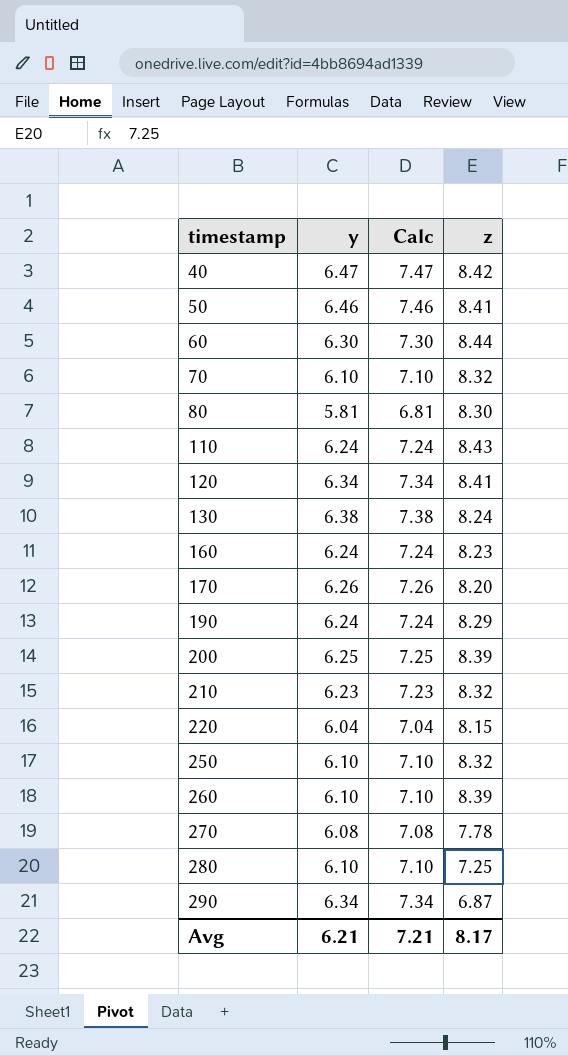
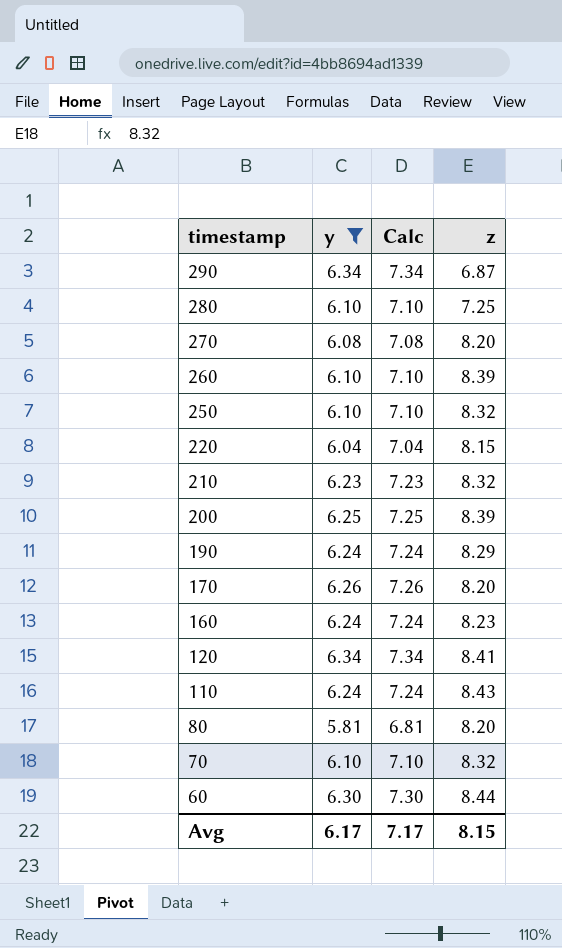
filter: none -> y <= 6.34
row order: timestamp ascending -> timestamp descending
270 | z: 7.78 -> 8.20
80 | z: 8.30 -> 8.20
Avg | y: 6.21 -> 6.17
Avg | Calc: 7.21 -> 7.17
Avg | z: 8.17 -> 8.15

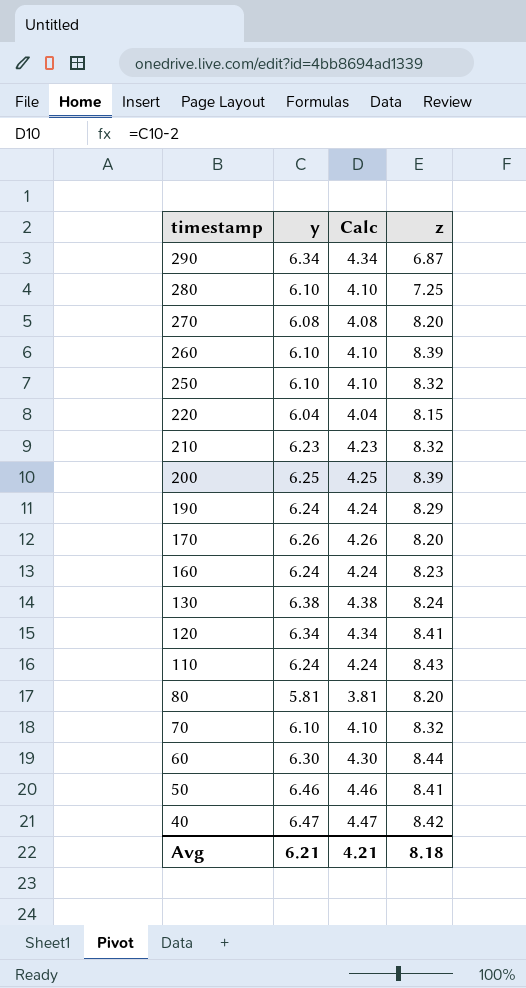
filter: y <= 6.34 -> none
column Calc | formula: [y] + 1 -> [y] - 2
Avg | y: 6.17 -> 6.21
Avg | Calc: 7.17 -> 4.21
Avg | z: 8.15 -> 8.18

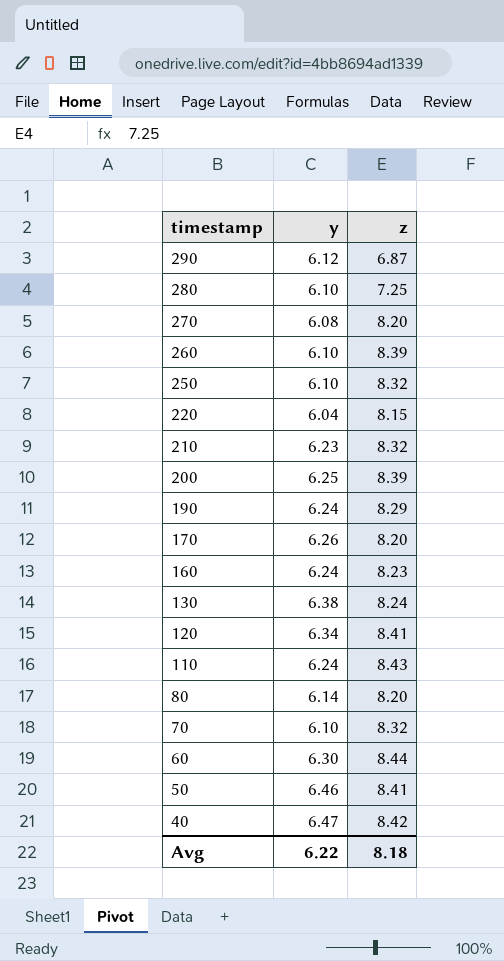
column Calc | formula: [y] - 2 -> none
290 | y: 6.34 -> 6.12
80 | y: 5.81 -> 6.14
Avg | y: 6.21 -> 6.22

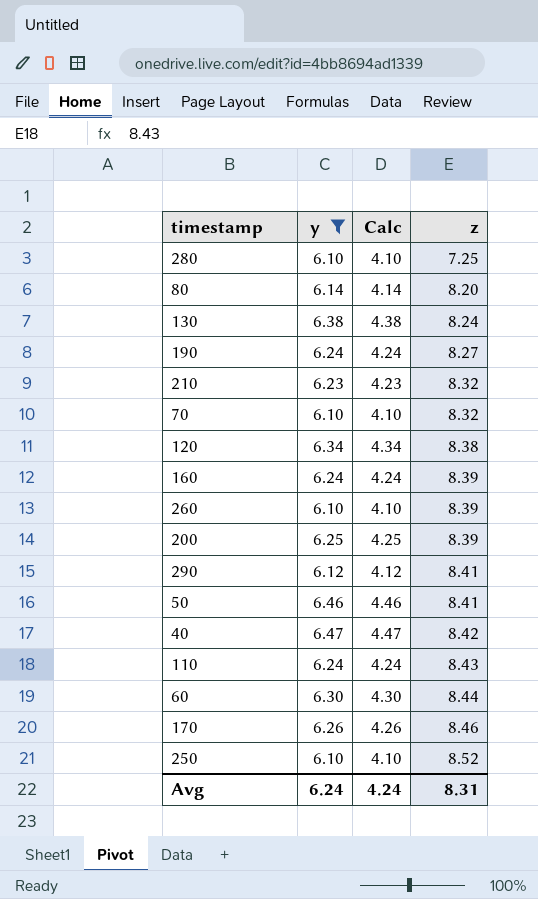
filter: none -> y >= 6.10
row order: timestamp descending -> z ascending
column Calc | formula: none -> [y] - 2
190 | z: 8.29 -> 8.27
120 | z: 8.41 -> 8.38
160 | z: 8.23 -> 8.39
290 | z: 6.87 -> 8.41
170 | z: 8.20 -> 8.46
250 | z: 8.32 -> 8.52
Avg | y: 6.22 -> 6.24
Avg | z: 8.18 -> 8.31

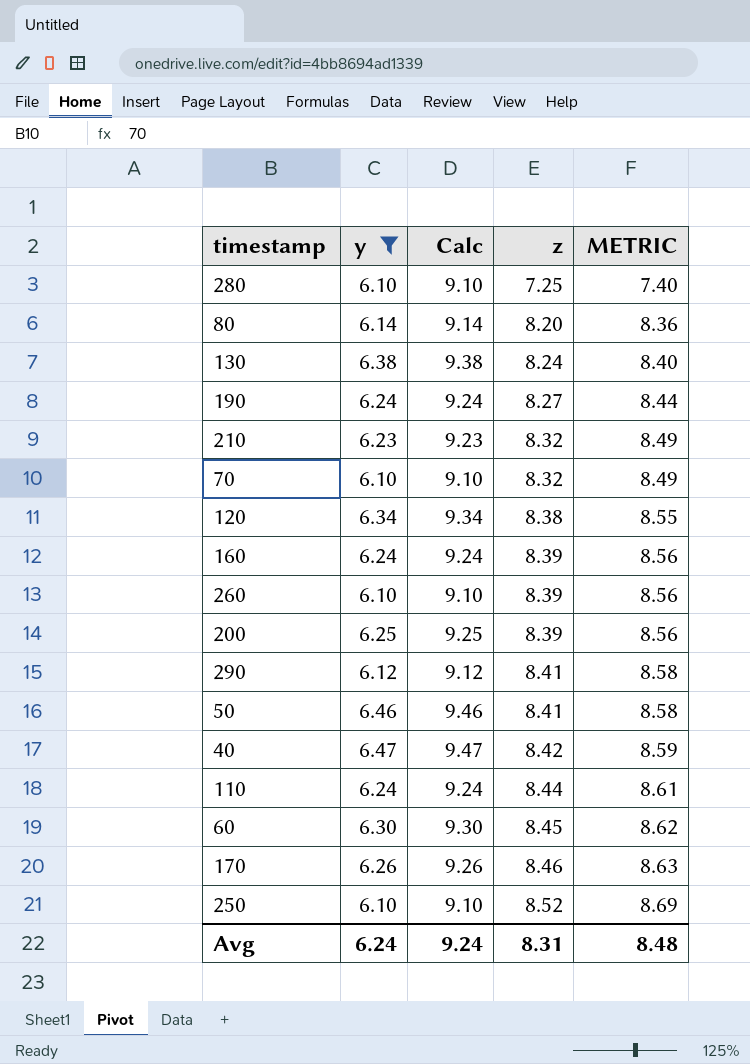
column Calc | formula: [y] - 2 -> [y] + 3
column METRIC | formula: none -> [z] * 1.02
110 | z: 8.43 -> 8.44
60 | z: 8.44 -> 8.45
Avg | Calc: 4.24 -> 9.24

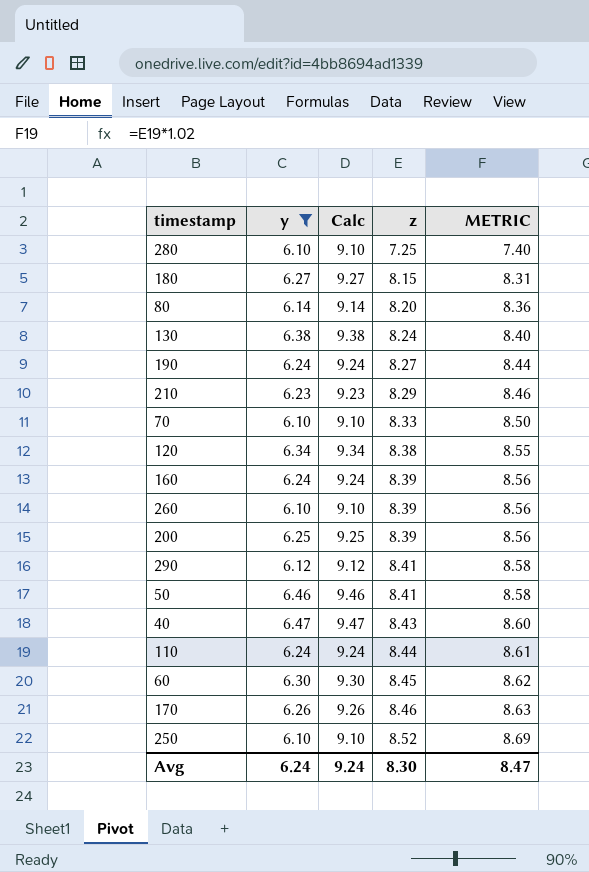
row 180: none -> 6.27 | 9.27 | 8.15 | 8.31
210 | z: 8.32 -> 8.29
210 | METRIC: 8.49 -> 8.46
70 | z: 8.32 -> 8.33
70 | METRIC: 8.49 -> 8.50
40 | z: 8.42 -> 8.43
40 | METRIC: 8.59 -> 8.60
Avg | z: 8.31 -> 8.30
Avg | METRIC: 8.48 -> 8.47

